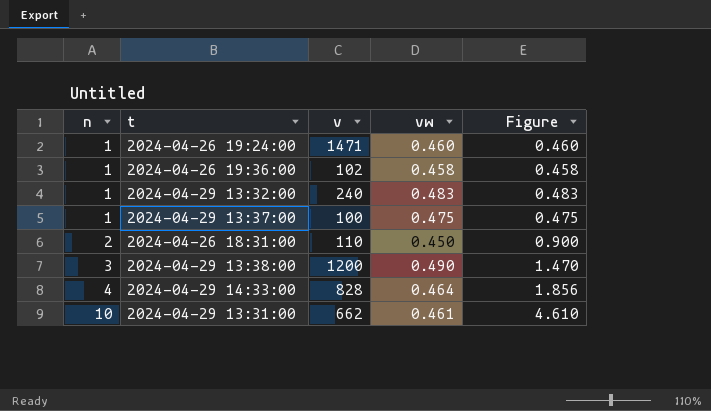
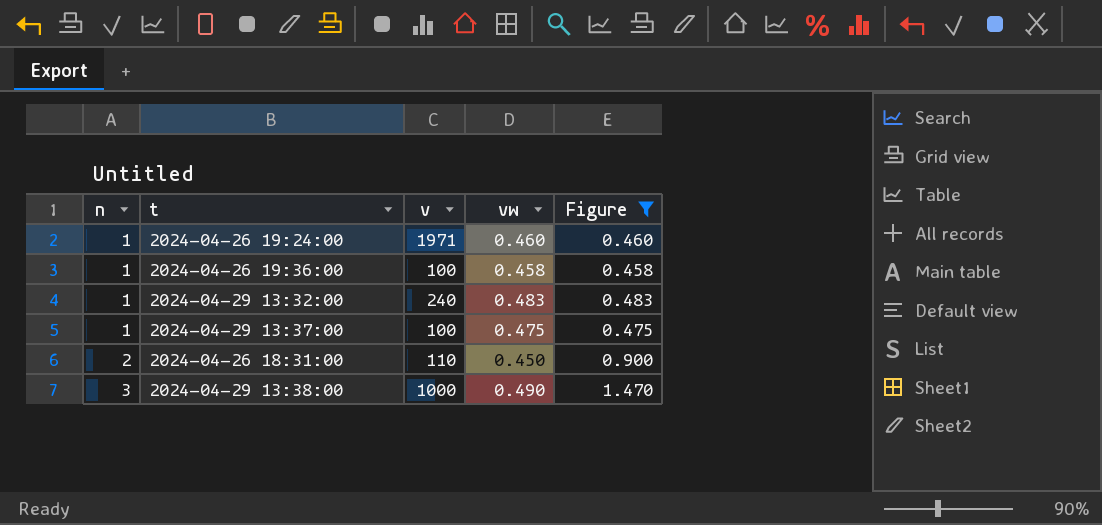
filter: none -> Figure <= 1.470
2024-04-26 19:24:00 | v: 1471 -> 1971
2024-04-26 19:36:00 | v: 102 -> 100
2024-04-29 13:38:00 | v: 1200 -> 1000

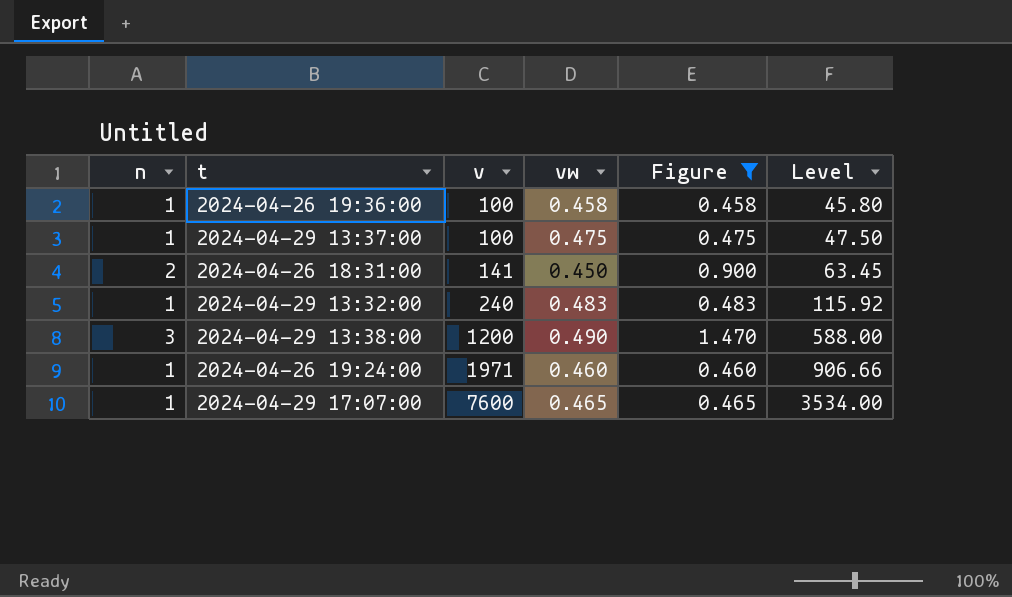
row order: n ascending -> v ascending
column Level | formula: none -> [v] * [vw]
2024-04-26 18:31:00 | v: 110 -> 141
2024-04-29 13:38:00 | v: 1000 -> 1200
row 2024-04-29 17:07:00: none -> 1 | 7600 | 0.465 | 0.465 | 3534.00

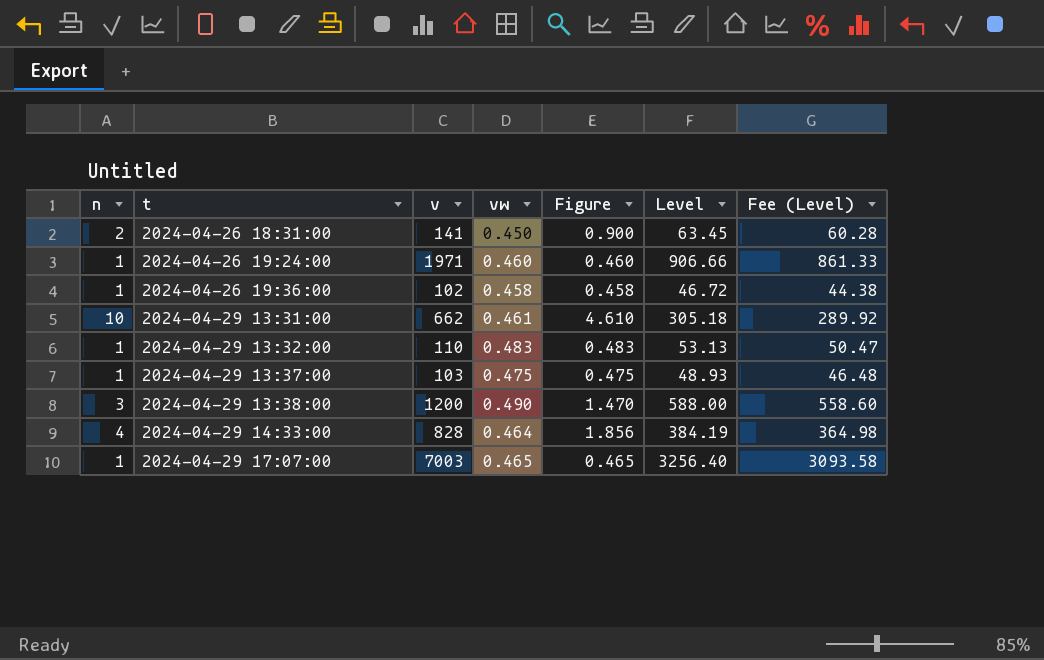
filter: Figure <= 1.470 -> none
row order: v ascending -> t ascending
column Fee (Level) | formula: none -> [Level] * 0.95
2024-04-26 19:36:00 | v: 100 -> 102
2024-04-26 19:36:00 | Level: 45.80 -> 46.72
2024-04-29 13:32:00 | v: 240 -> 110
2024-04-29 13:32:00 | Level: 115.92 -> 53.13
2024-04-29 13:37:00 | v: 100 -> 103
2024-04-29 13:37:00 | Level: 47.50 -> 48.93
2024-04-29 17:07:00 | v: 7600 -> 7003
2024-04-29 17:07:00 | Level: 3534.00 -> 3256.40

